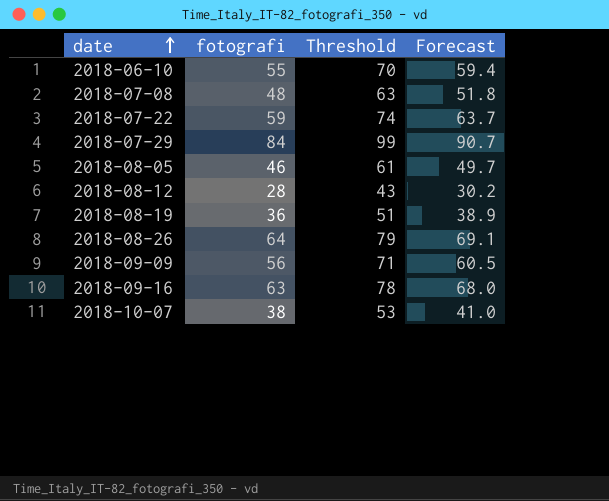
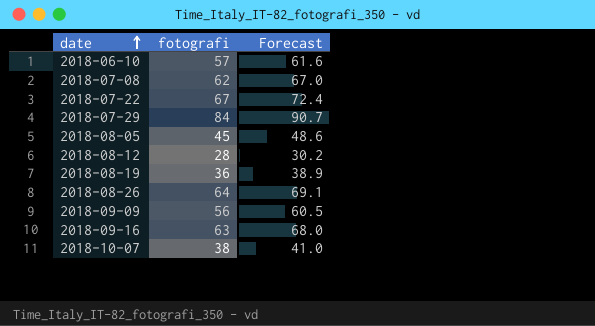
column Threshold | formula: [fotografi] + 15 -> none
2018-06-10 | fotografi: 55 -> 57
2018-06-10 | Forecast: 59.4 -> 61.6
2018-07-08 | fotografi: 48 -> 62
2018-07-08 | Forecast: 51.8 -> 67.0
2018-07-22 | fotografi: 59 -> 67
2018-07-22 | Forecast: 63.7 -> 72.4
2018-08-05 | fotografi: 46 -> 45
2018-08-05 | Forecast: 49.7 -> 48.6

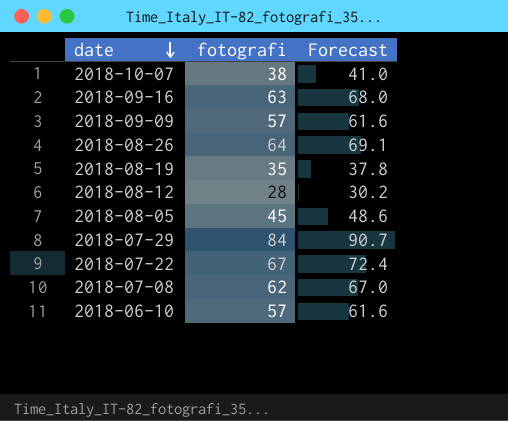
row order: date ascending -> date descending
2018-09-09 | fotografi: 56 -> 57
2018-09-09 | Forecast: 60.5 -> 61.6
2018-08-19 | fotografi: 36 -> 35
2018-08-19 | Forecast: 38.9 -> 37.8

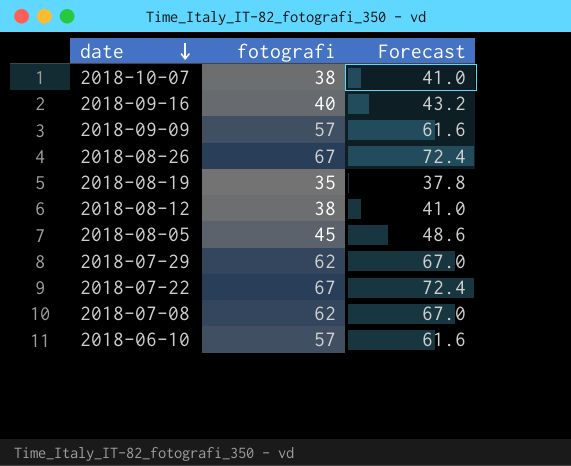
2018-09-16 | fotografi: 63 -> 40
2018-09-16 | Forecast: 68.0 -> 43.2
2018-08-26 | fotografi: 64 -> 67
2018-08-26 | Forecast: 69.1 -> 72.4
2018-08-12 | fotografi: 28 -> 38
2018-08-12 | Forecast: 30.2 -> 41.0
2018-07-29 | fotografi: 84 -> 62
2018-07-29 | Forecast: 90.7 -> 67.0

